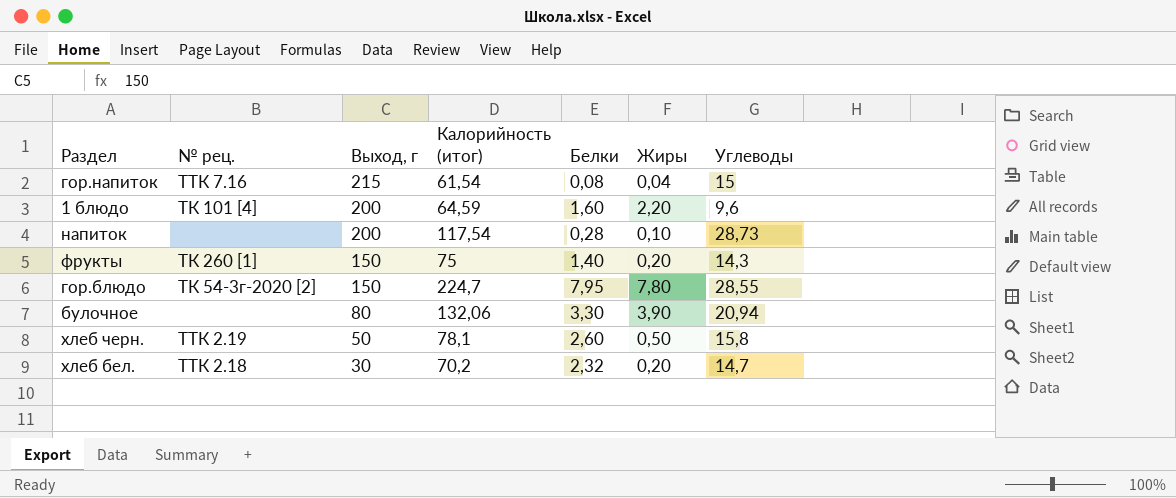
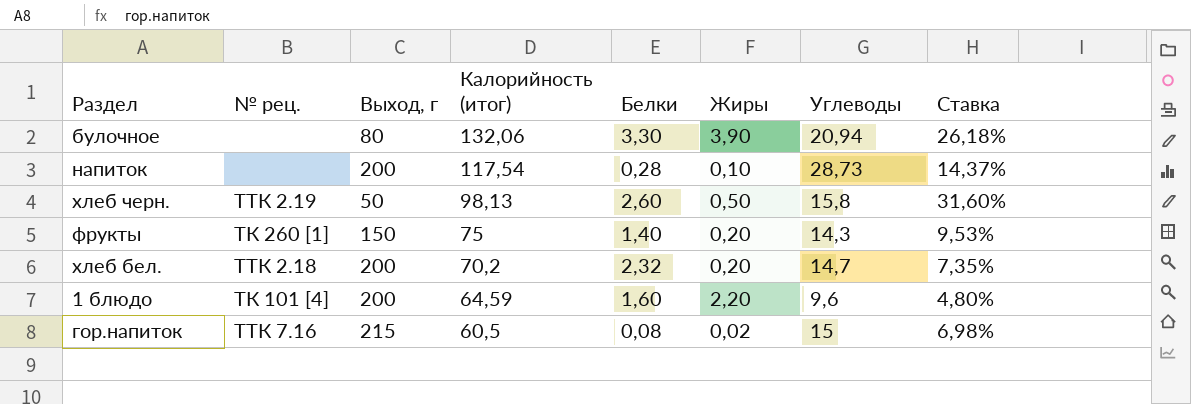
row order: Выход, г descending -> Калорийность (итог) descending
column Ставка | formula: none -> [Углеводы] / [Выход, г]
row гор.блюдо: ТК 54-3г-2020 [2] | 150 | 224,7 | 7,95 | 7,80 | 28,55 -> none
хлеб черн. | Калорийность (итог): 78,1 -> 98,13
хлеб бел. | Выход, г: 30 -> 200
гор.напиток | Калорийность (итог): 61,54 -> 60,5
гор.напиток | Жиры: 0,04 -> 0,02

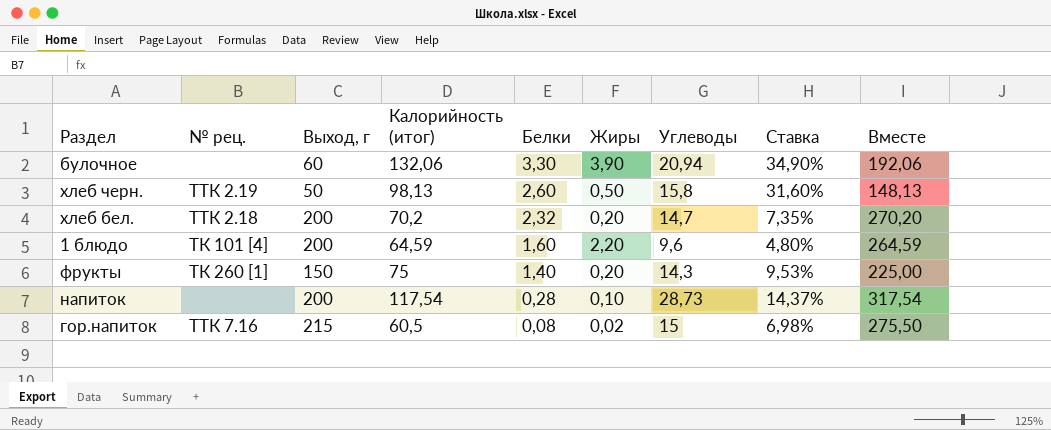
row order: Калорийность (итог) descending -> Белки descending
column Вместе | formula: none -> [Выход, г] + [Калорийность (итог)]
булочное | Выход, г: 80 -> 60
булочное | Ставка: 26,18% -> 34,90%

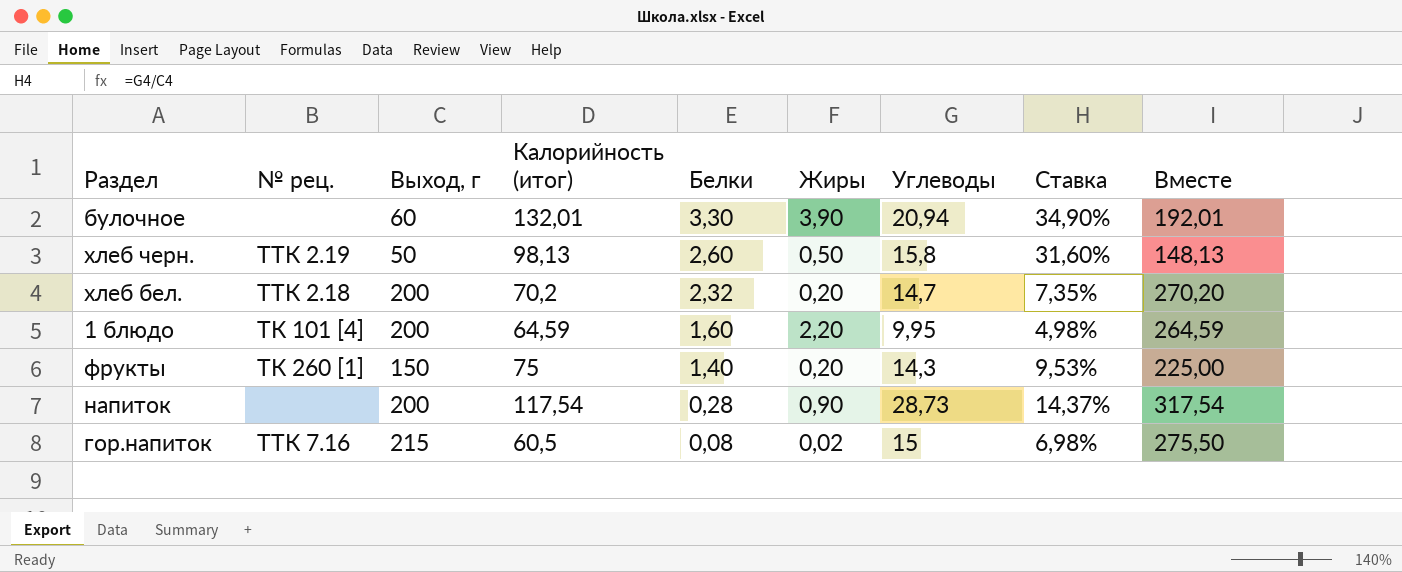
булочное | Калорийность (итог): 132,06 -> 132,01
булочное | Вместе: 192,06 -> 192,01
1 блюдо | Углеводы: 9,6 -> 9,95
1 блюдо | Ставка: 4,80% -> 4,98%
напиток | Жиры: 0,10 -> 0,90

